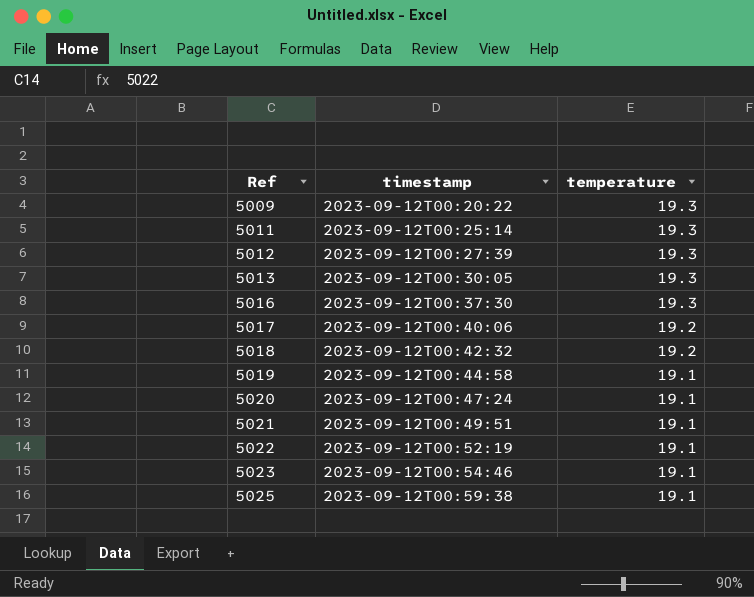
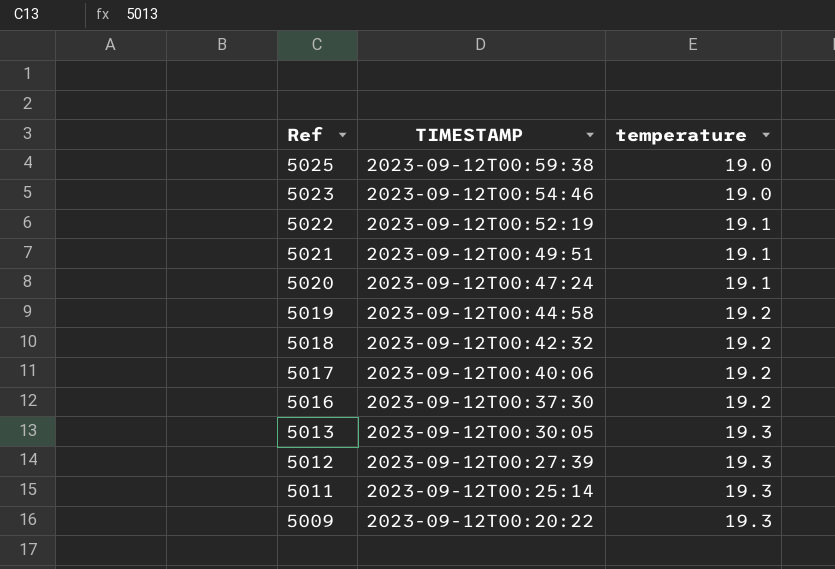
row order: Ref ascending -> Ref descending
column name: timestamp -> TIMESTAMP
5025 | temperature: 19.1 -> 19.0
5023 | temperature: 19.1 -> 19.0
5019 | temperature: 19.1 -> 19.2
5016 | temperature: 19.3 -> 19.2

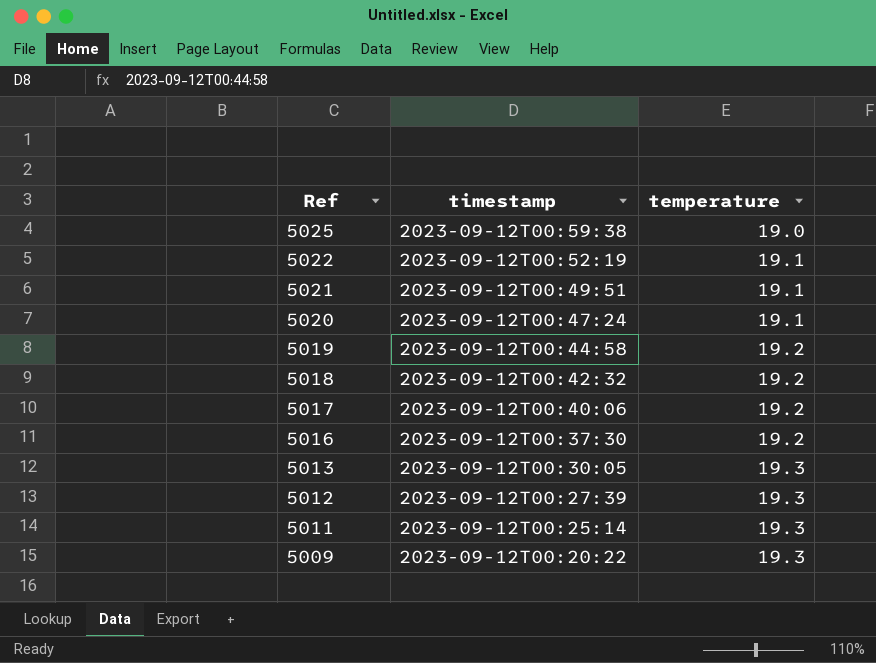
column name: TIMESTAMP -> timestamp
row 5023: 2023-09-12T00:54:46 | 19.0 -> none

